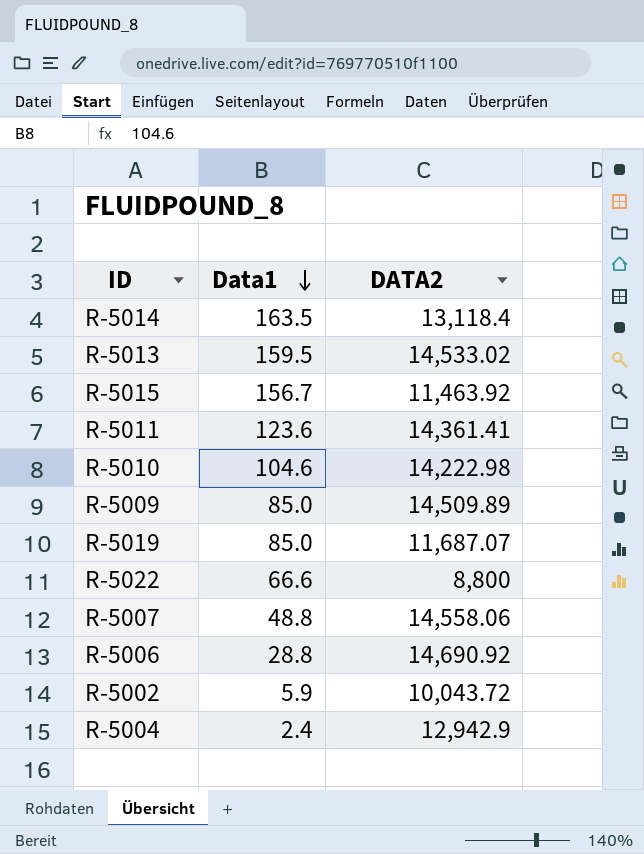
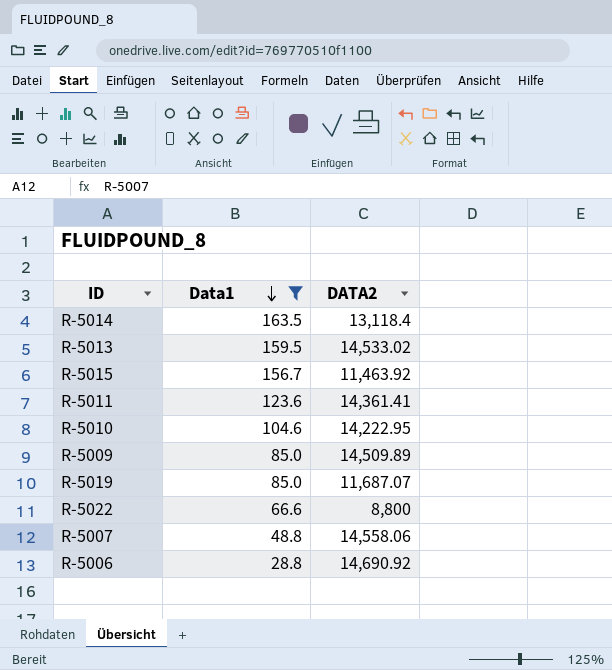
filter: none -> Data1 >= 28.8
R-5010 | DATA2: 14,222.98 -> 14,222.95

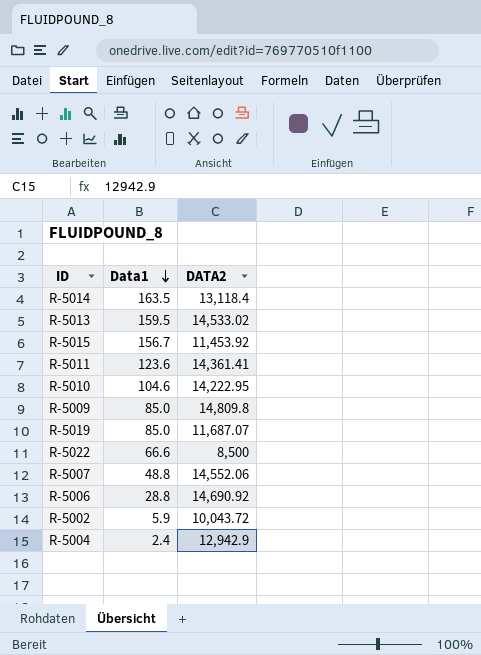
filter: Data1 >= 28.8 -> none
R-5015 | DATA2: 11,463.92 -> 11,453.92
R-5009 | DATA2: 14,509.89 -> 14,809.8
R-5022 | DATA2: 8,800 -> 8,500
R-5007 | DATA2: 14,558.06 -> 14,552.06

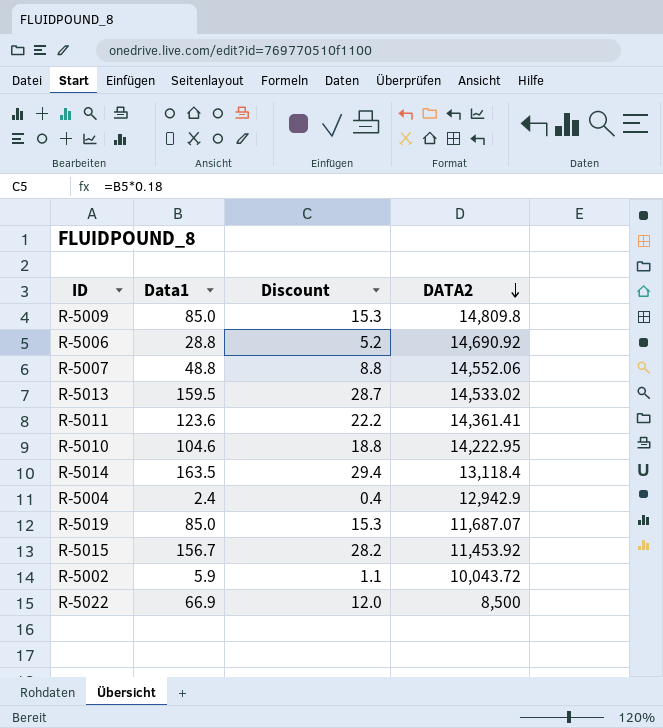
row order: Data1 descending -> DATA2 descending
column Discount | formula: none -> [Data1] * 0.18
R-5022 | Data1: 66.6 -> 66.9

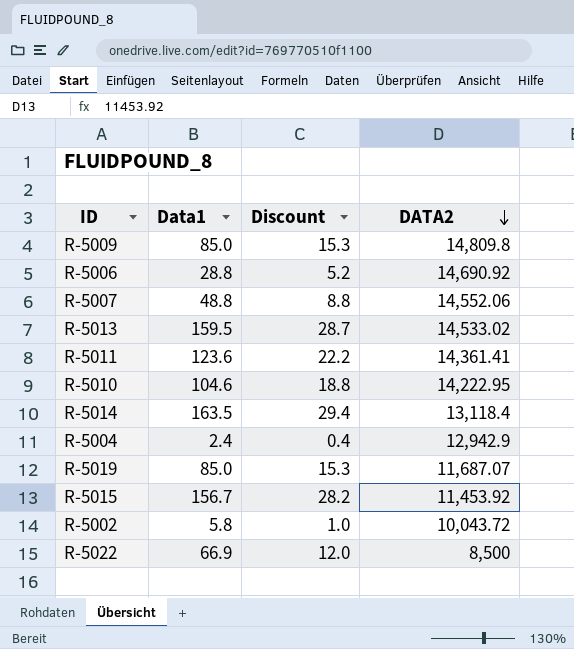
R-5002 | Data1: 5.9 -> 5.8
R-5002 | Discount: 1.1 -> 1.0

